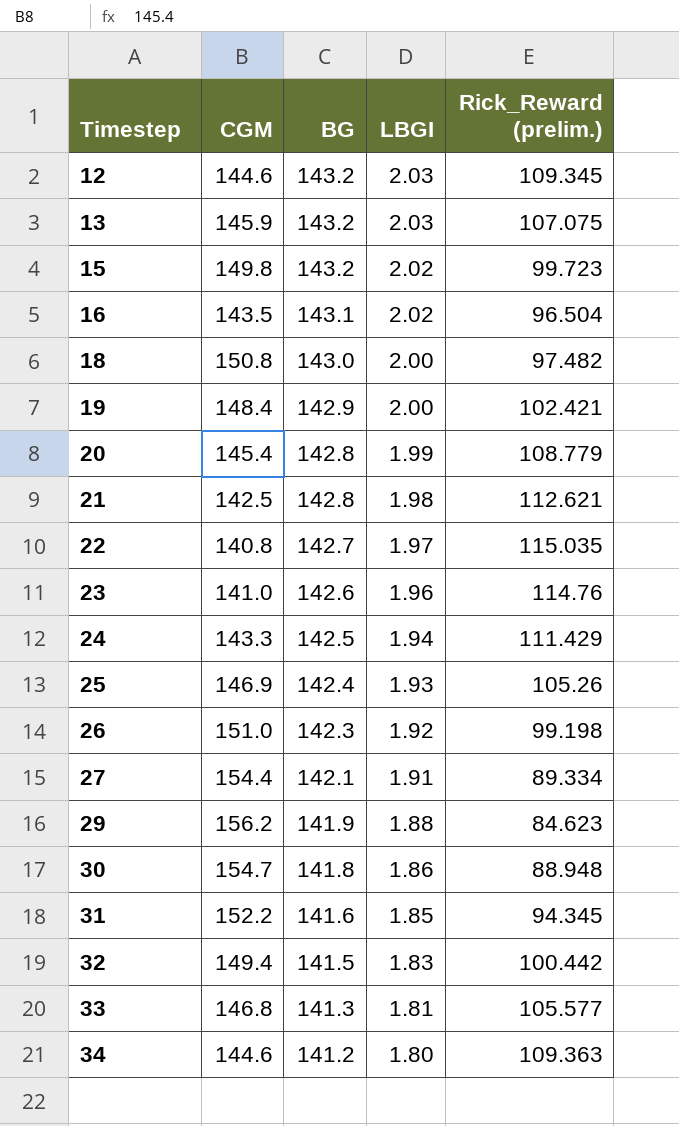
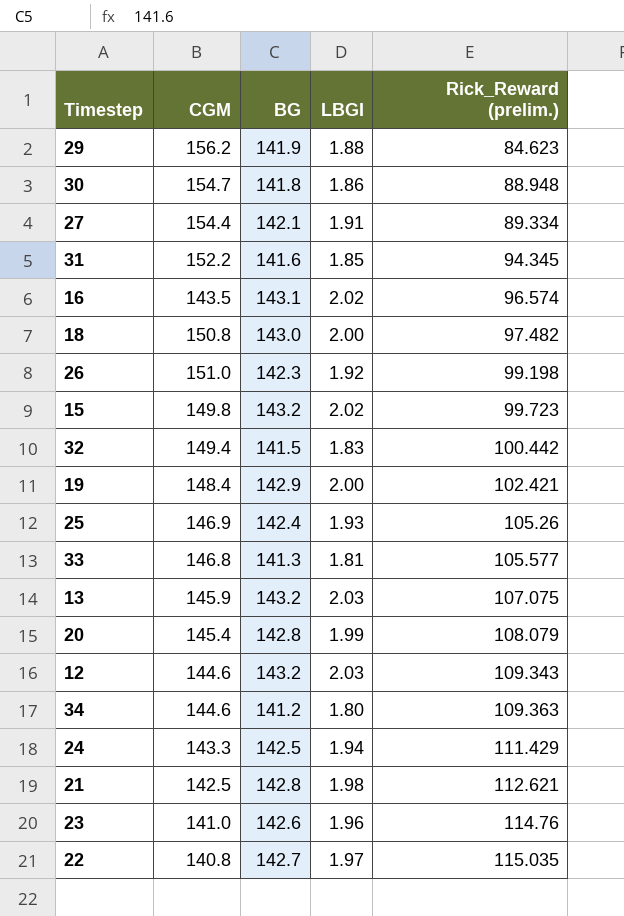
row order: Timestep ascending -> Rick_Reward (prelim.) ascending
16 | Rick_Reward (prelim.): 96.504 -> 96.574
20 | Rick_Reward (prelim.): 108.779 -> 108.079
12 | Rick_Reward (prelim.): 109.345 -> 109.343

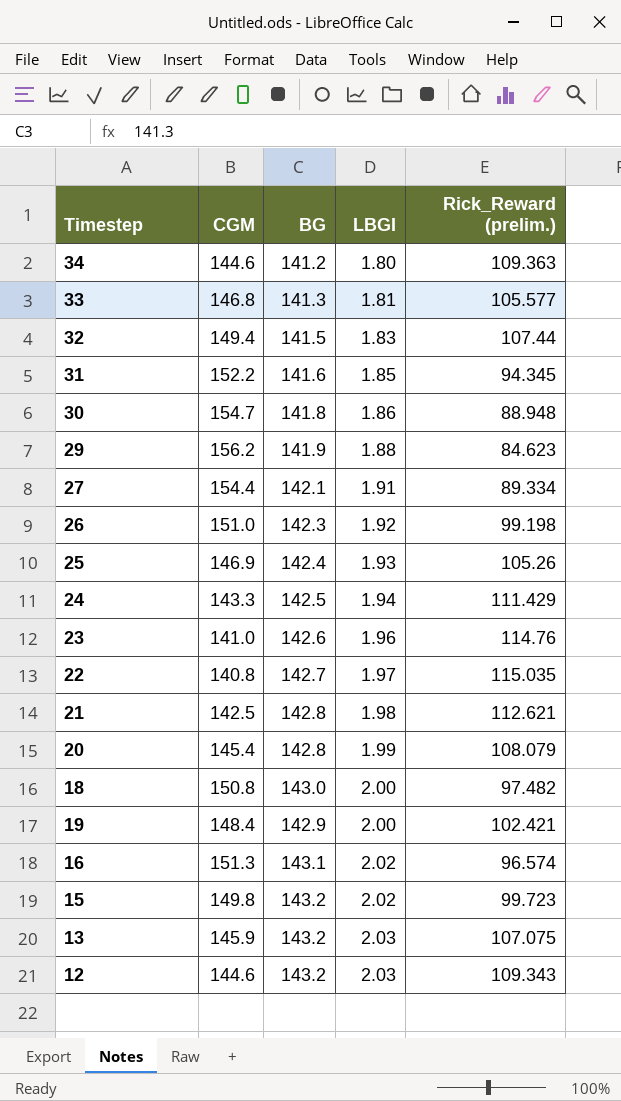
row order: Rick_Reward (prelim.) ascending -> LBGI ascending
32 | Rick_Reward (prelim.): 100.442 -> 107.44
16 | CGM: 143.5 -> 151.3

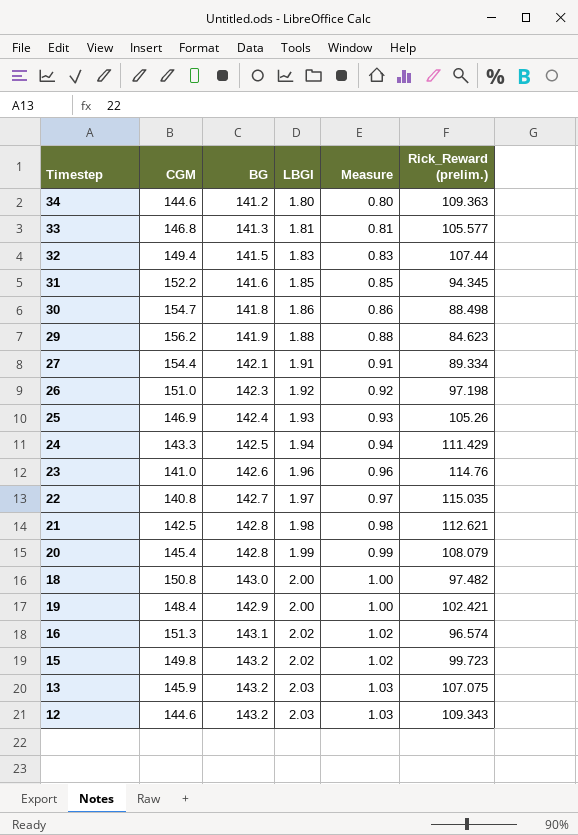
column Measure | formula: none -> [LBGI] - 1
30 | Rick_Reward (prelim.): 88.948 -> 88.498
26 | Rick_Reward (prelim.): 99.198 -> 97.198

